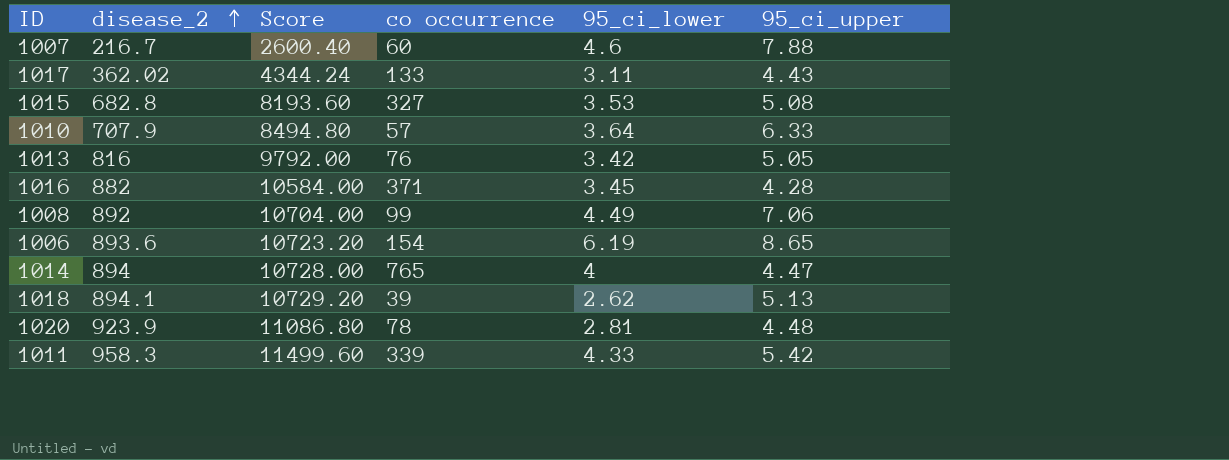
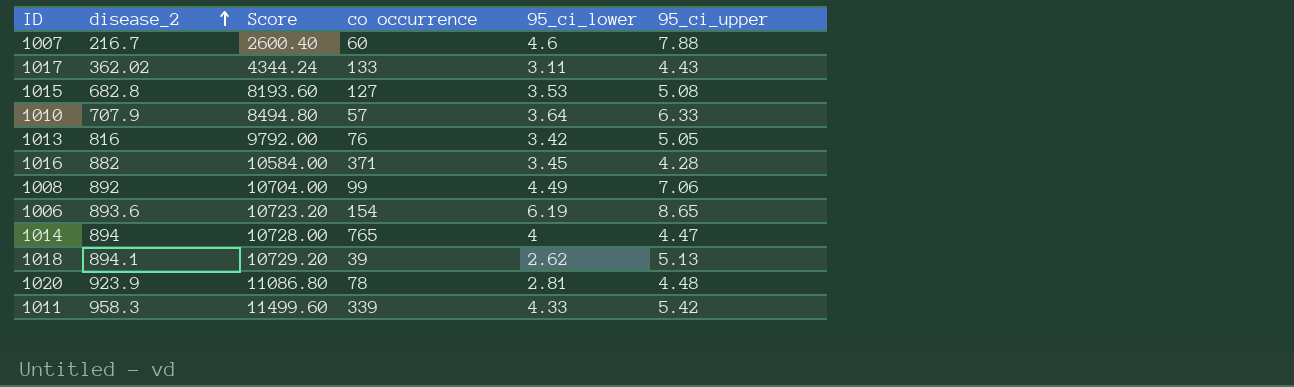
1015 | co occurrence: 327 -> 127

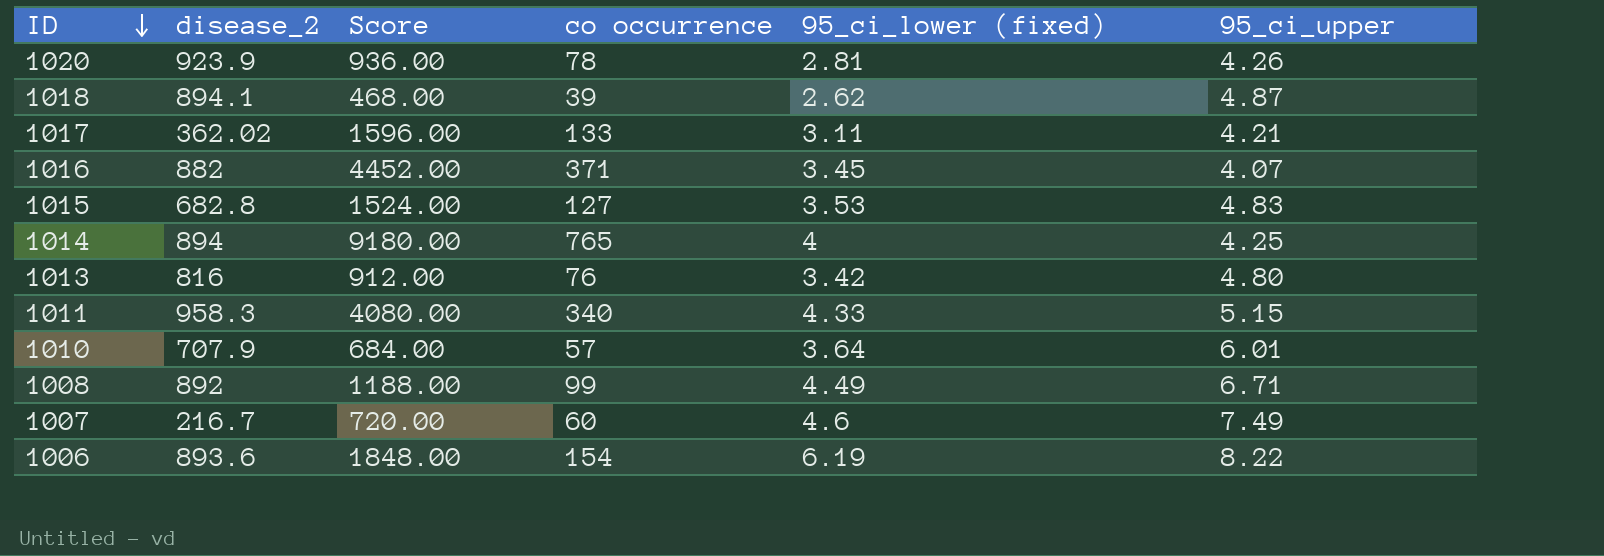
row order: disease_2 ascending -> ID descending
column Score | formula: [disease_2] * 12 -> [co occurrence] * 12
column name: 95_ci_lower -> 95_ci_lower (fixed)
1020 | 95_ci_upper: 4.48 -> 4.26
1018 | 95_ci_upper: 5.13 -> 4.87
1017 | 95_ci_upper: 4.43 -> 4.21
1016 | 95_ci_upper: 4.28 -> 4.07
1015 | 95_ci_upper: 5.08 -> 4.83
1014 | 95_ci_upper: 4.47 -> 4.25
1013 | 95_ci_upper: 5.05 -> 4.80
1011 | co occurrence: 339 -> 340
1011 | 95_ci_upper: 5.42 -> 5.15
1010 | 95_ci_upper: 6.33 -> 6.01
1008 | 95_ci_upper: 7.06 -> 6.71
1007 | 95_ci_upper: 7.88 -> 7.49
1006 | 95_ci_upper: 8.65 -> 8.22

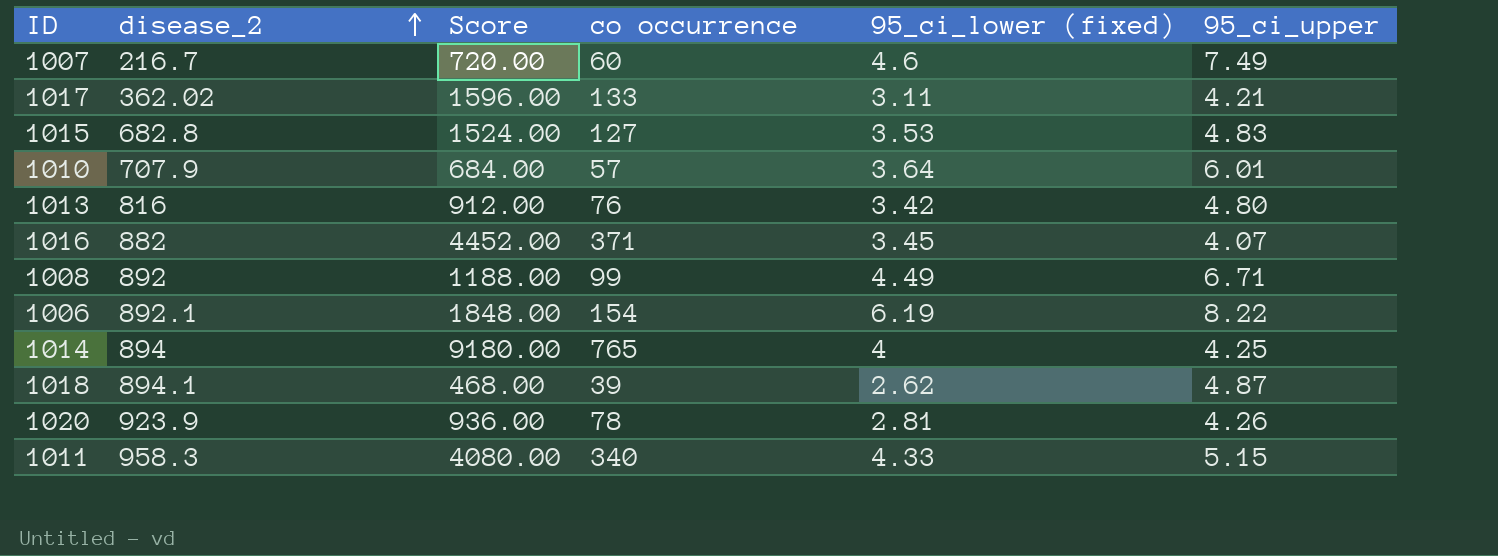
row order: ID descending -> disease_2 ascending
1006 | disease_2: 893.6 -> 892.1

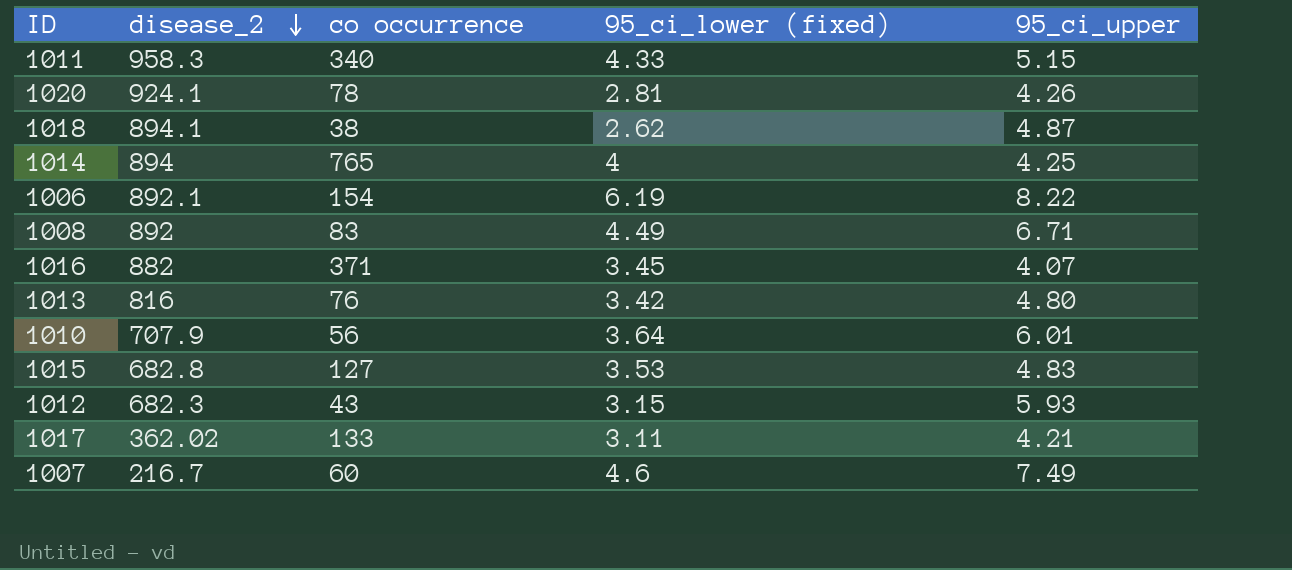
row order: disease_2 ascending -> disease_2 descending
column Score | formula: [co occurrence] * 12 -> none
1020 | disease_2: 923.9 -> 924.1
1018 | co occurrence: 39 -> 38
1008 | co occurrence: 99 -> 83
1010 | co occurrence: 57 -> 56
row 1012: none -> 682.3 | 43 | 3.15 | 5.93

